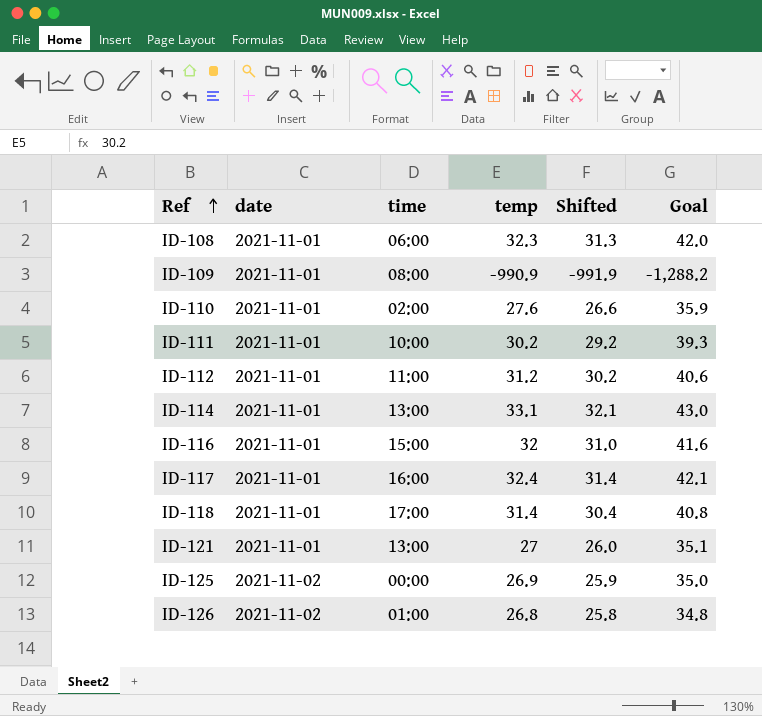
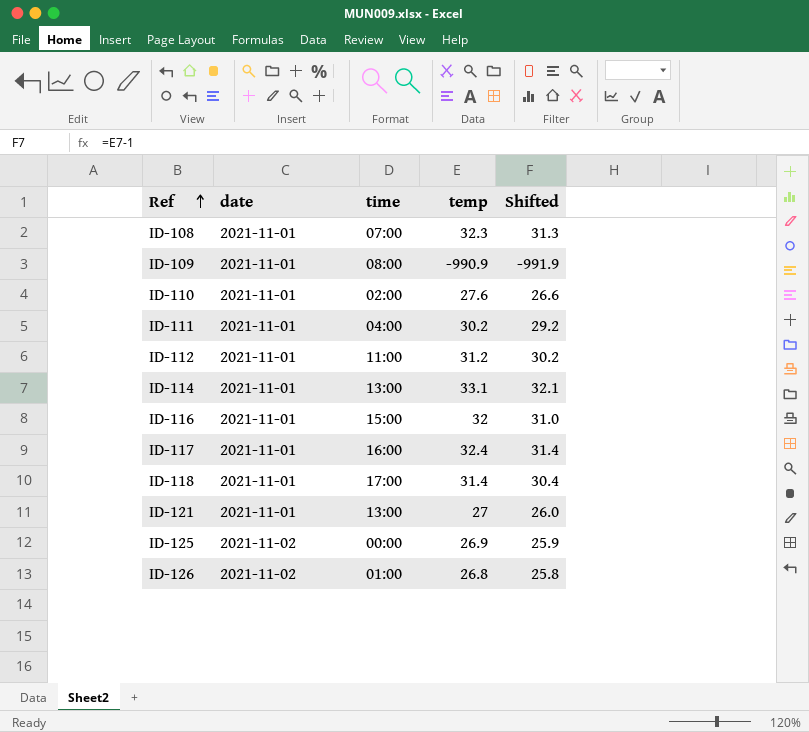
column Goal | formula: [temp] * 1.3 -> none
ID-108 | time: 06:00 -> 07:00
ID-111 | time: 10:00 -> 04:00

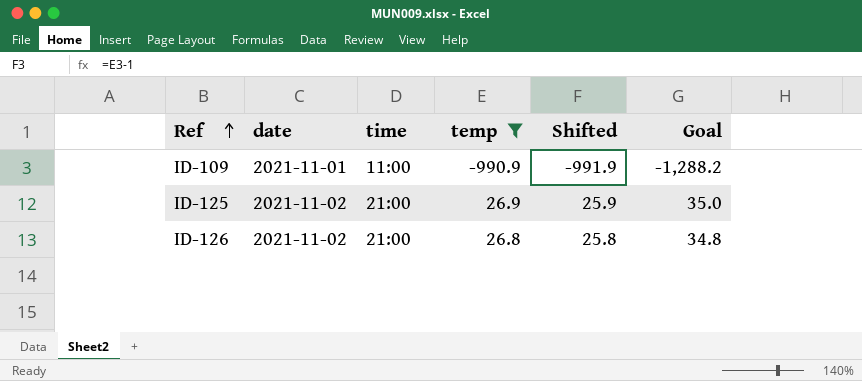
filter: none -> temp <= 26.9
column Goal | formula: none -> [temp] * 1.3
ID-109 | time: 08:00 -> 11:00
ID-125 | time: 00:00 -> 21:00
ID-126 | time: 01:00 -> 21:00

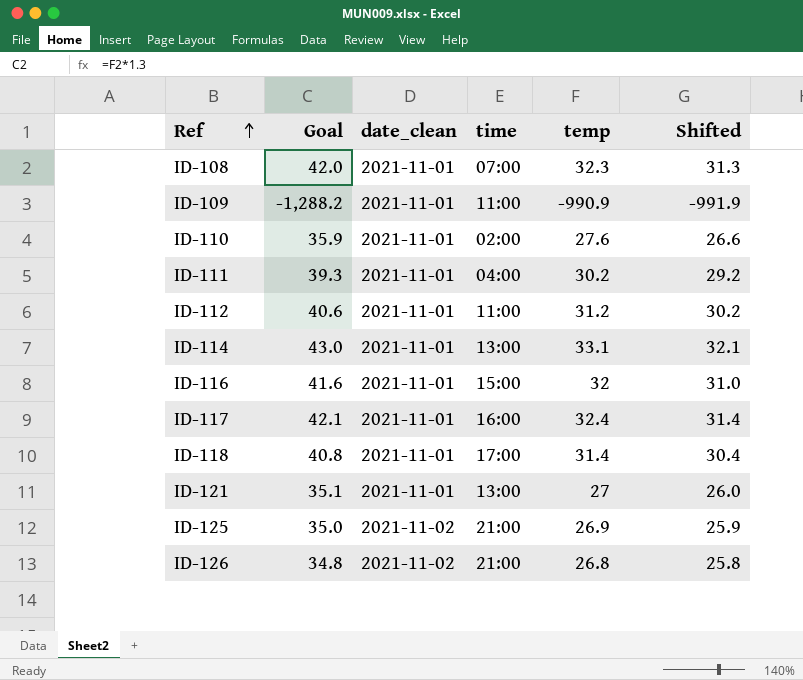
filter: temp <= 26.9 -> none
column Goal | position: 6 -> 2
column name: date -> date_clean

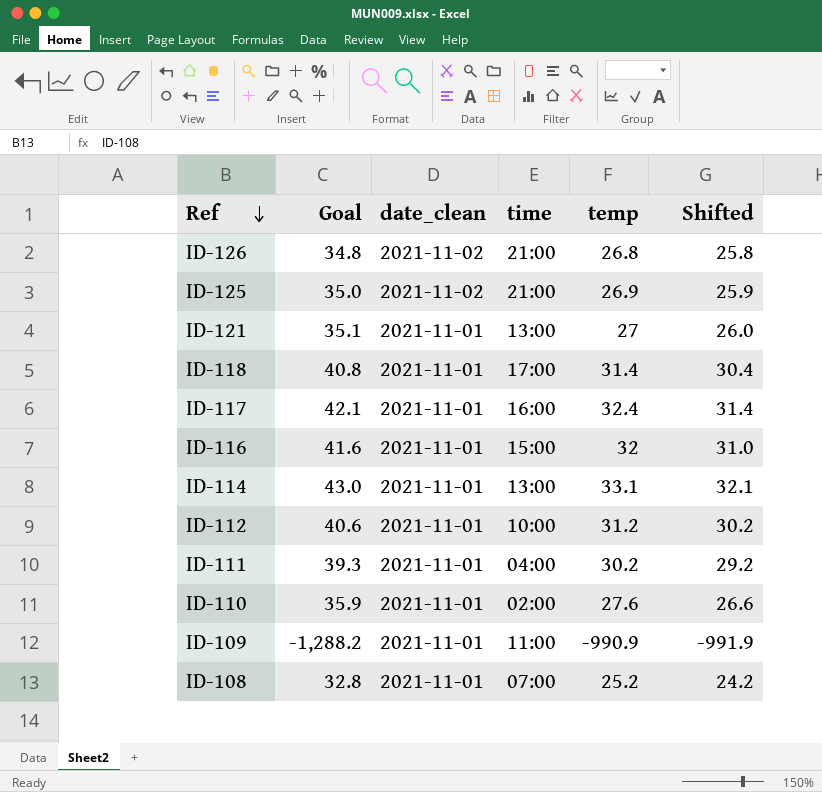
row order: Ref ascending -> Ref descending
ID-112 | time: 11:00 -> 10:00
ID-108 | Goal: 42.0 -> 32.8
ID-108 | temp: 32.3 -> 25.2
ID-108 | Shifted: 31.3 -> 24.2

